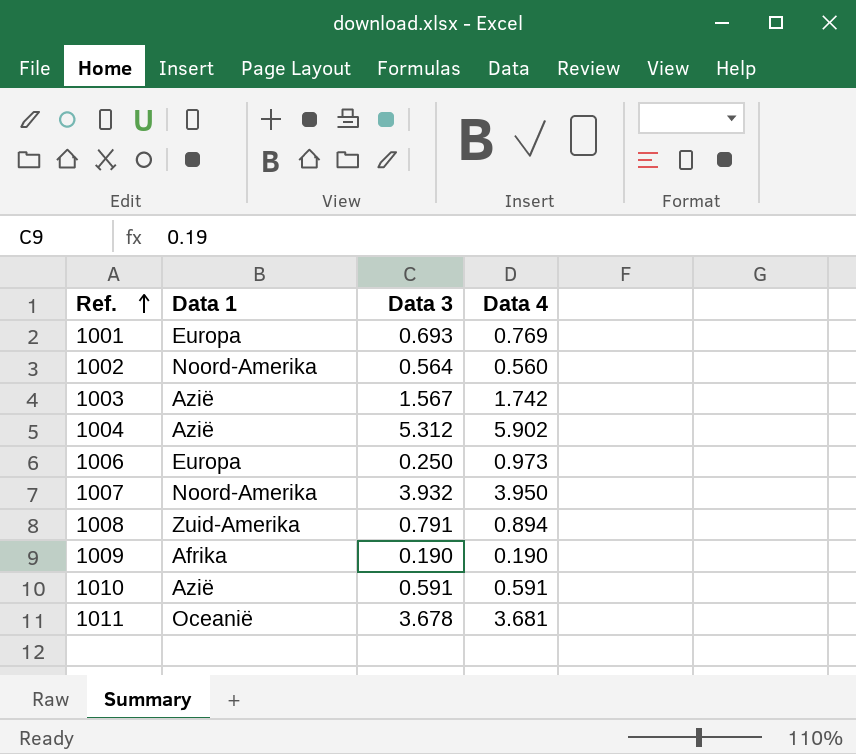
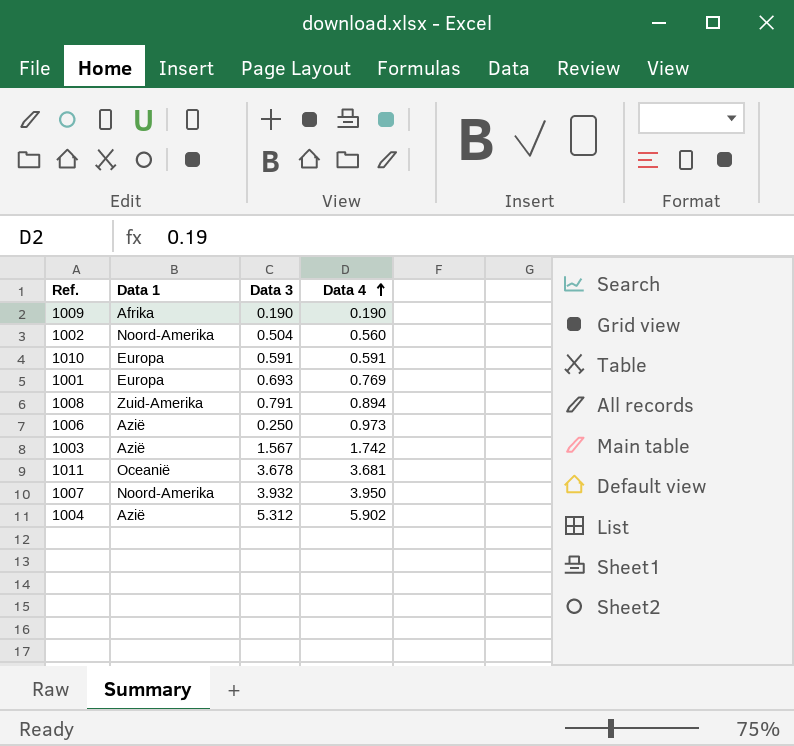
row order: Ref. ascending -> Data 4 ascending
1002 | Data 3: 0.564 -> 0.504
1010 | Data 1: Azië -> Europa
1006 | Data 1: Europa -> Azië

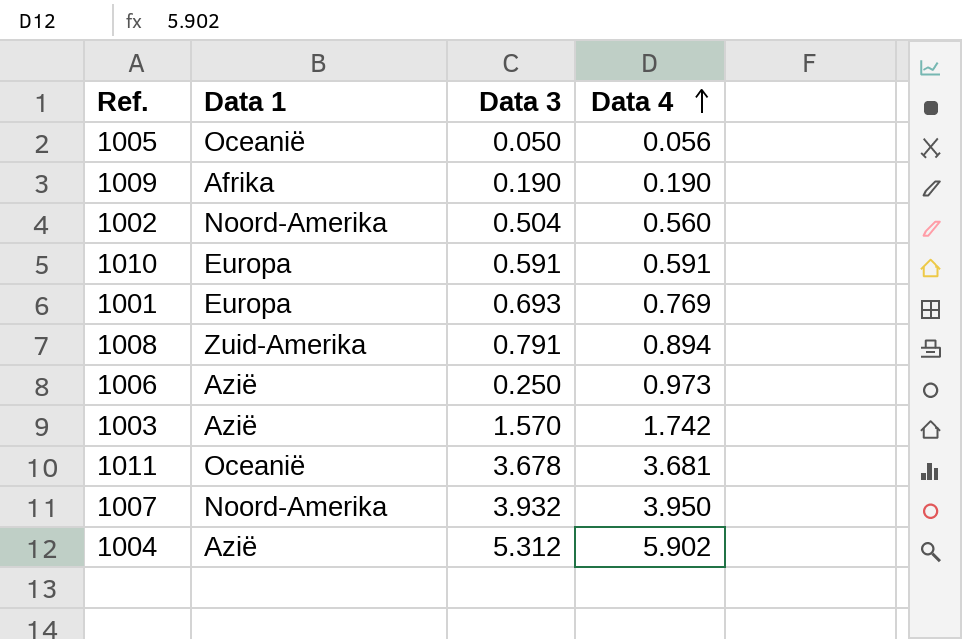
row 1005: none -> Oceanië | 0.050 | 0.056
1003 | Data 3: 1.567 -> 1.570

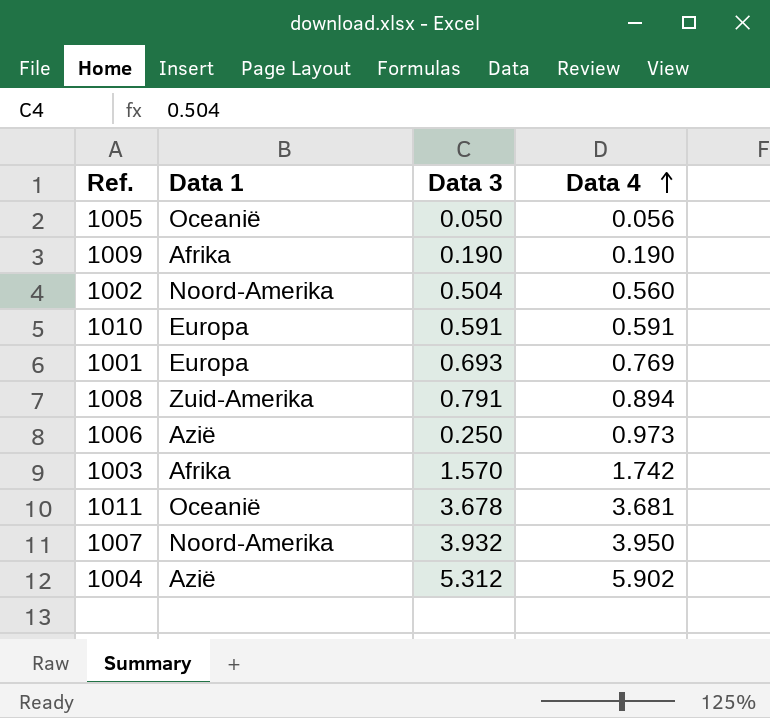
1003 | Data 1: Azië -> Afrika

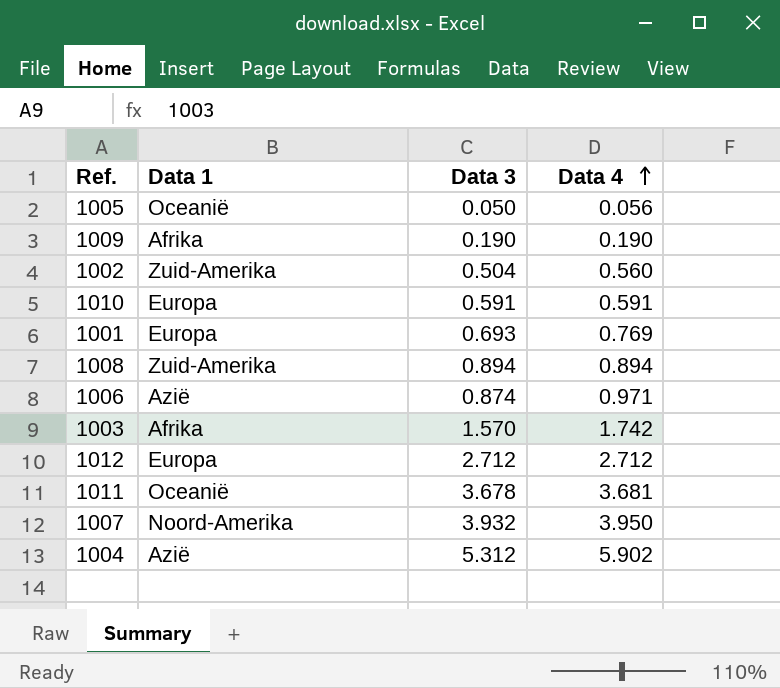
1002 | Data 1: Noord-Amerika -> Zuid-Amerika
1008 | Data 3: 0.791 -> 0.894
1006 | Data 3: 0.250 -> 0.874
1006 | Data 4: 0.973 -> 0.971
row 1012: none -> Europa | 2.712 | 2.712

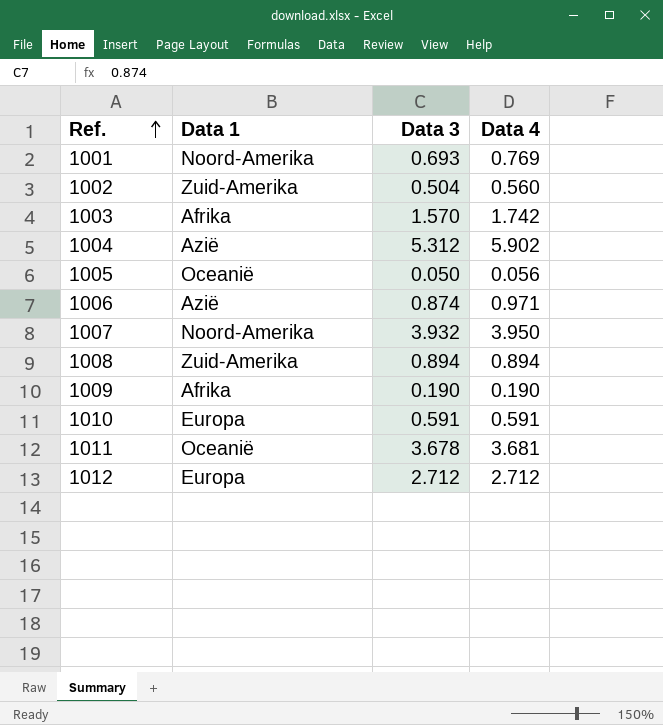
row order: Data 4 ascending -> Ref. ascending
1001 | Data 1: Europa -> Noord-Amerika

